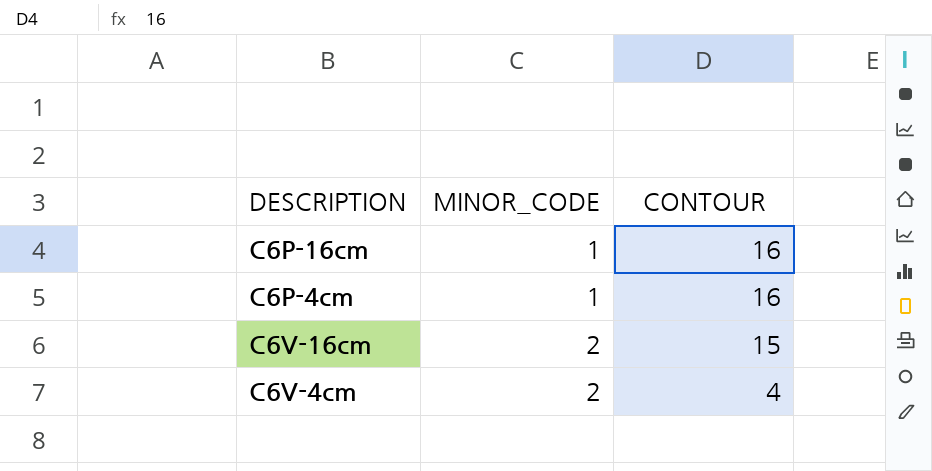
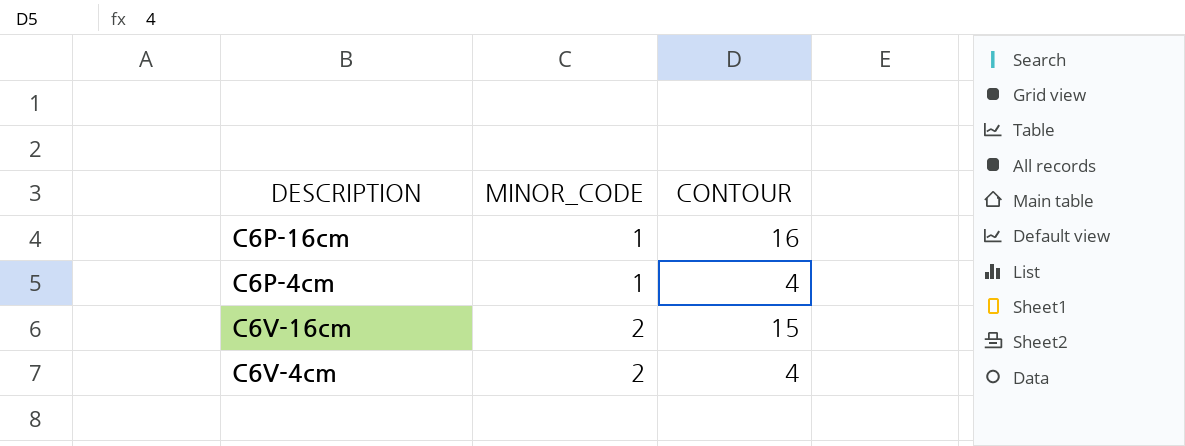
C6P-4cm | CONTOUR: 16 -> 4

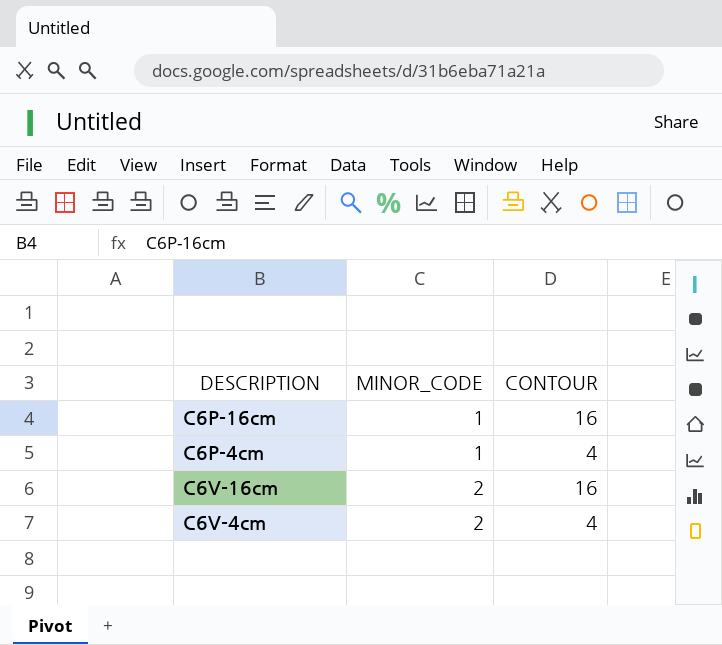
C6V-16cm | CONTOUR: 15 -> 16

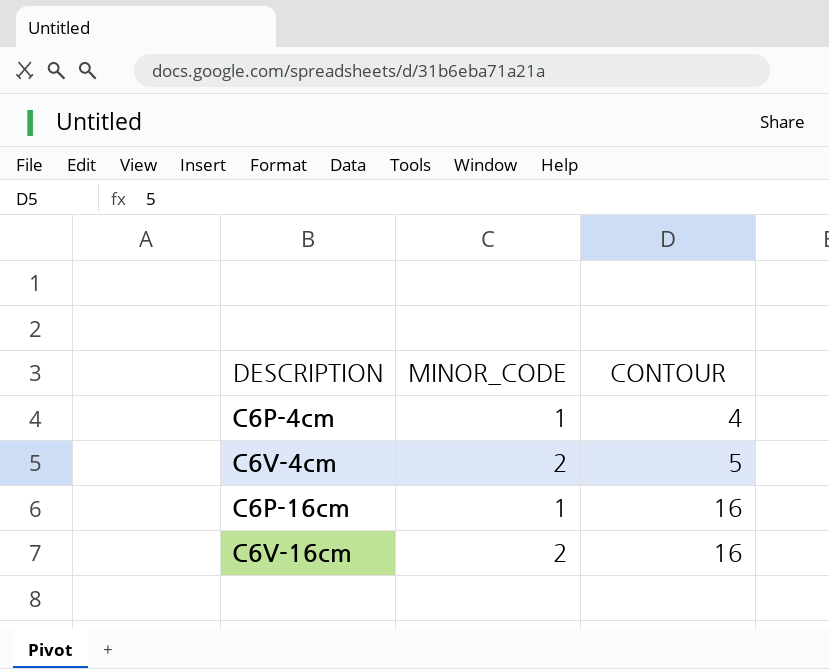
row order: MINOR_CODE ascending -> CONTOUR ascending
C6V-4cm | CONTOUR: 4 -> 5

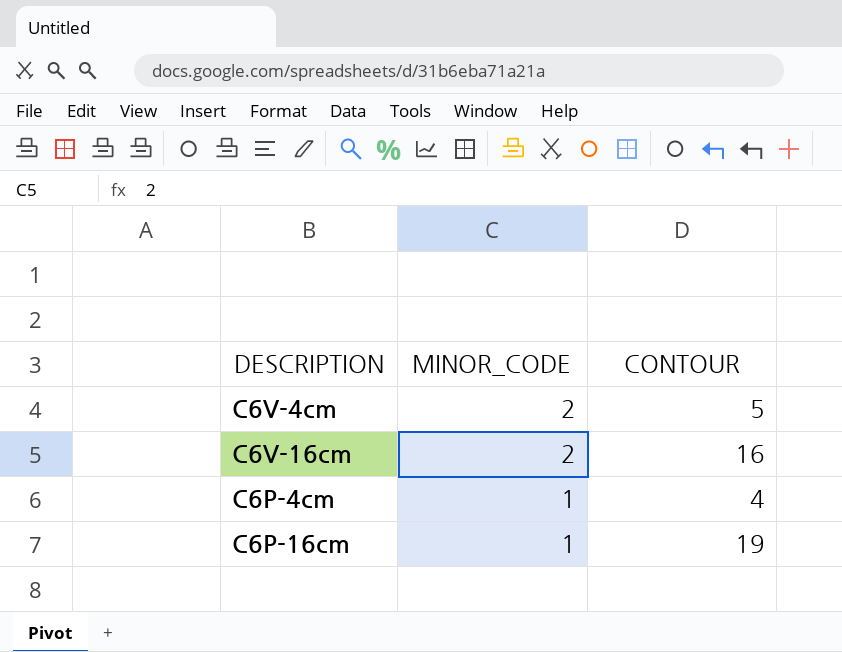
row order: CONTOUR ascending -> MINOR_CODE descending
C6P-16cm | CONTOUR: 16 -> 19

